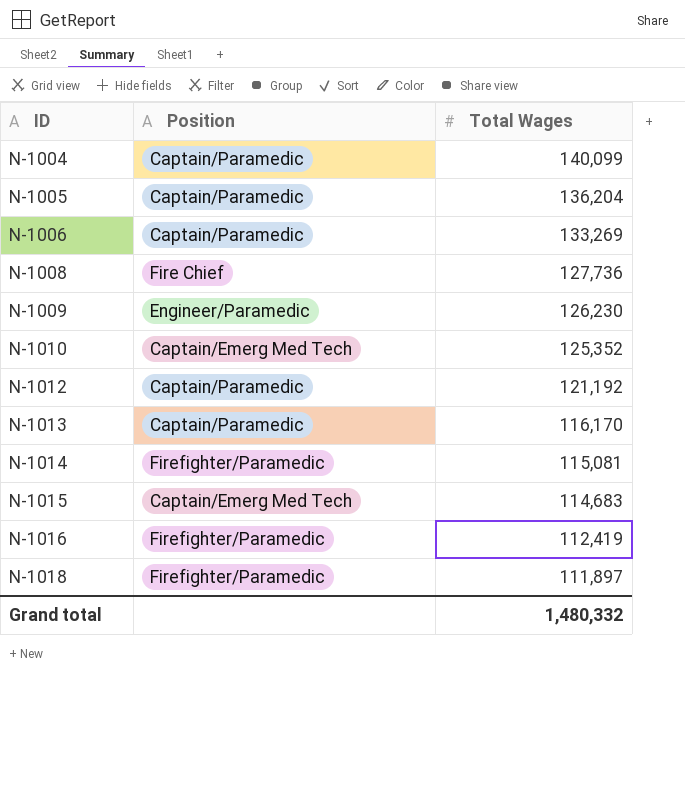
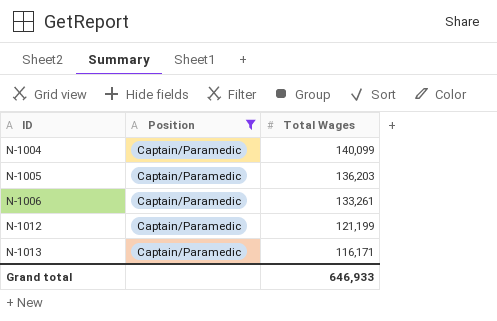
filter: none -> Position = Captain/Paramedic
N-1005 | Total Wages: 136,204 -> 136,203
N-1006 | Total Wages: 133,269 -> 133,261
N-1012 | Total Wages: 121,192 -> 121,199
N-1013 | Total Wages: 116,170 -> 116,171
Grand total | Total Wages: 1,480,332 -> 646,933

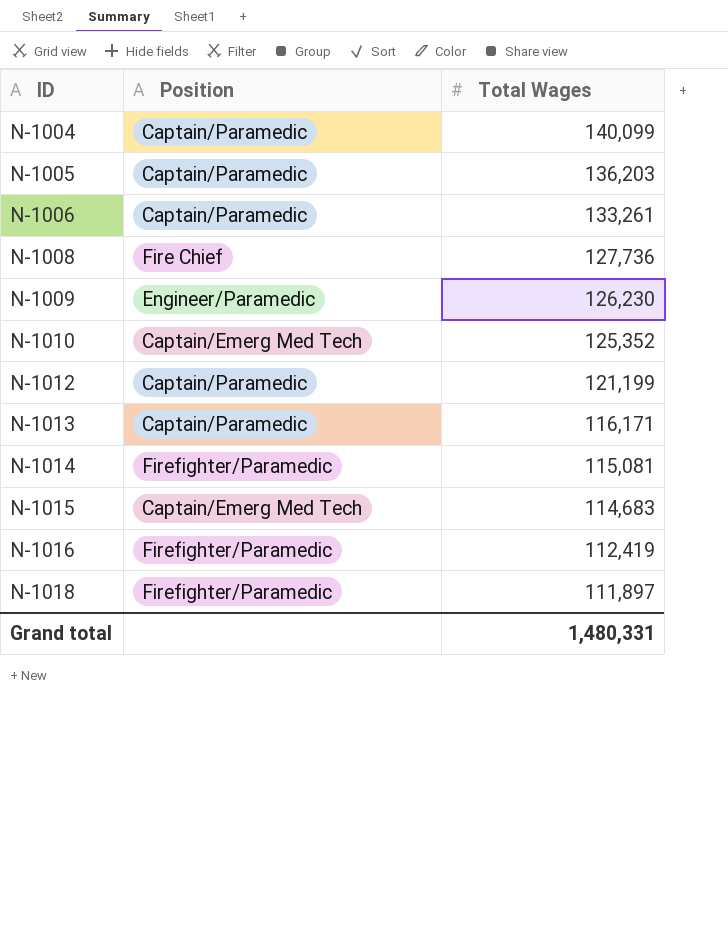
filter: Position = Captain/Paramedic -> none
Grand total | Total Wages: 646,933 -> 1,480,331

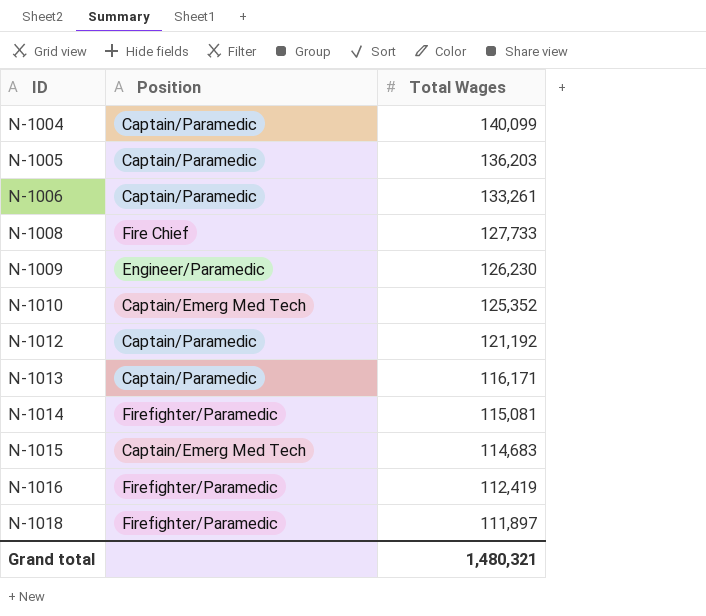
N-1008 | Total Wages: 127,736 -> 127,733
N-1012 | Total Wages: 121,199 -> 121,192
Grand total | Total Wages: 1,480,331 -> 1,480,321

